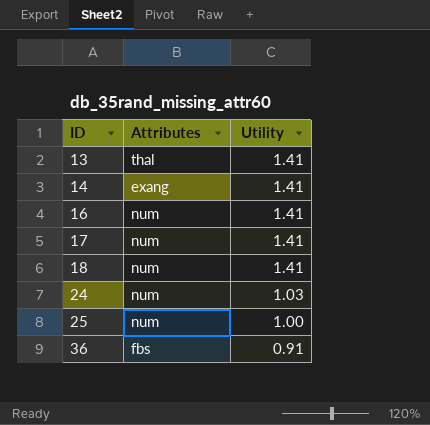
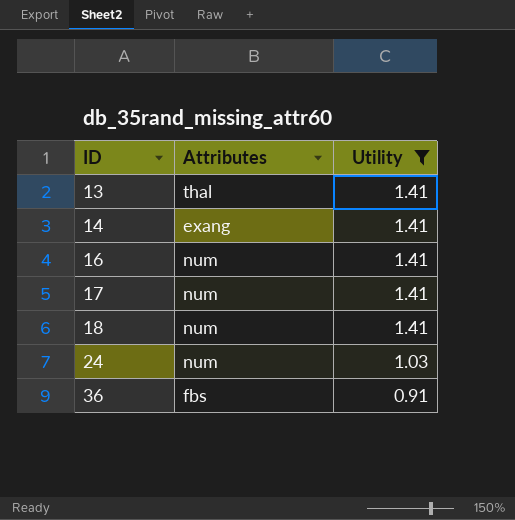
filter: none -> Utility != 1.00

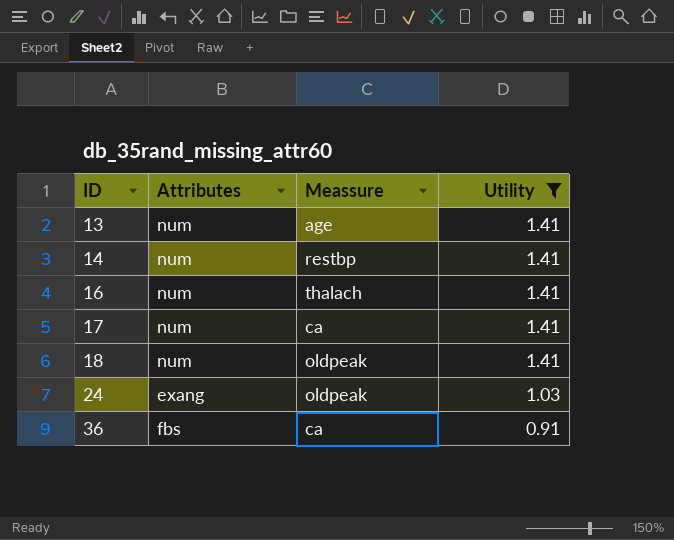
column Meassure | position: none -> 3
13 | Attributes: thal -> num
14 | Attributes: exang -> num
24 | Attributes: num -> exang

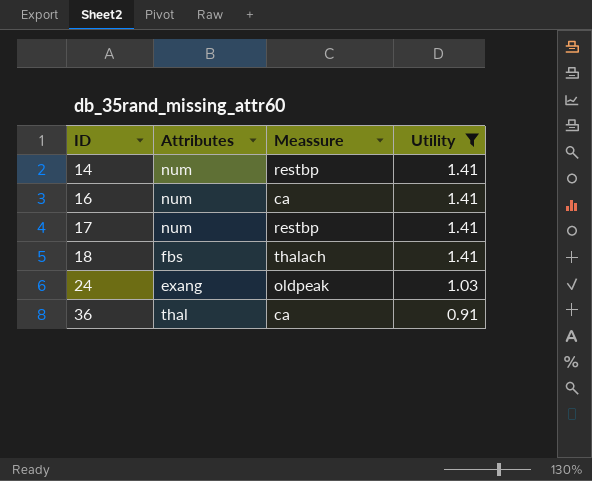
row 13: num | age | 1.41 -> none
16 | Meassure: thalach -> ca
17 | Meassure: ca -> restbp
18 | Attributes: num -> fbs
18 | Meassure: oldpeak -> thalach
36 | Attributes: fbs -> thal

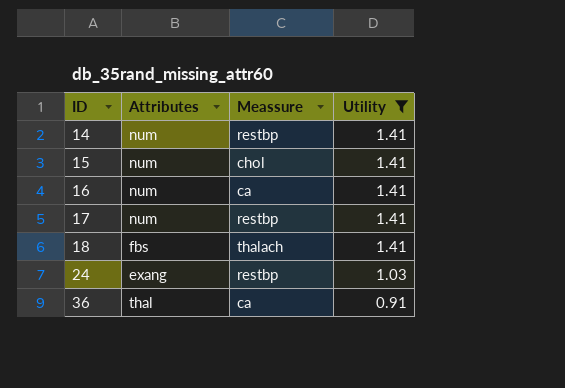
row 15: none -> num | chol | 1.41
24 | Meassure: oldpeak -> restbp

